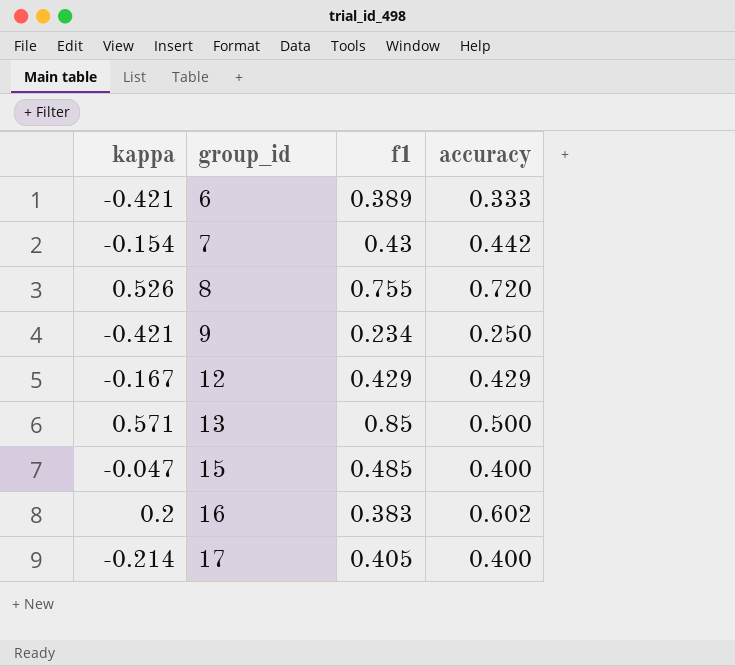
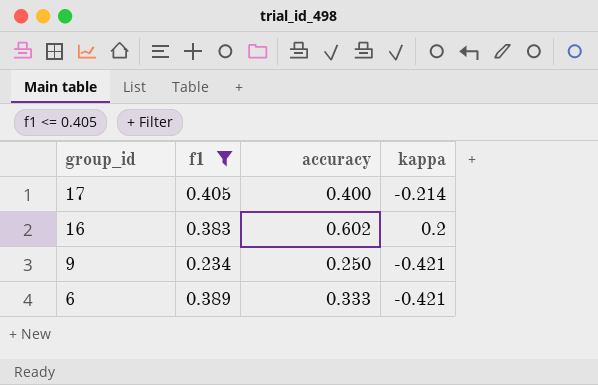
filter: none -> f1 <= 0.405
row order: group_id ascending -> group_id descending
column kappa | position: 1 -> 4

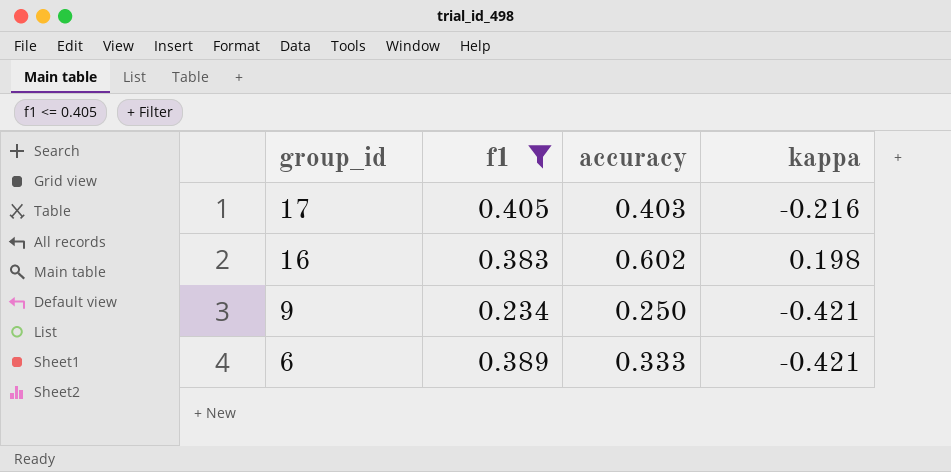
17 | accuracy: 0.400 -> 0.403
17 | kappa: -0.214 -> -0.216
16 | kappa: 0.2 -> 0.198

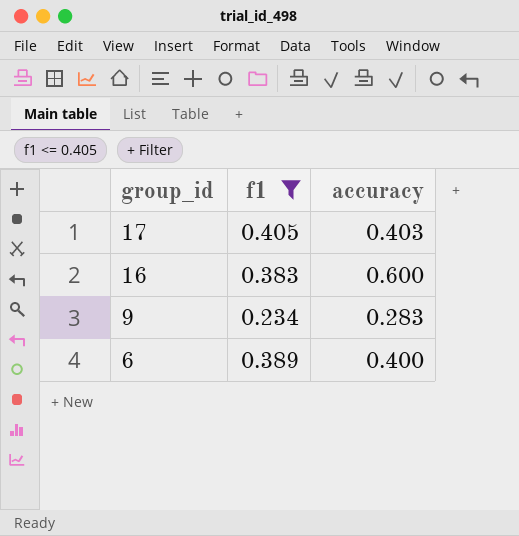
column kappa | position: 4 -> none
16 | accuracy: 0.602 -> 0.600
9 | accuracy: 0.250 -> 0.283
6 | accuracy: 0.333 -> 0.400

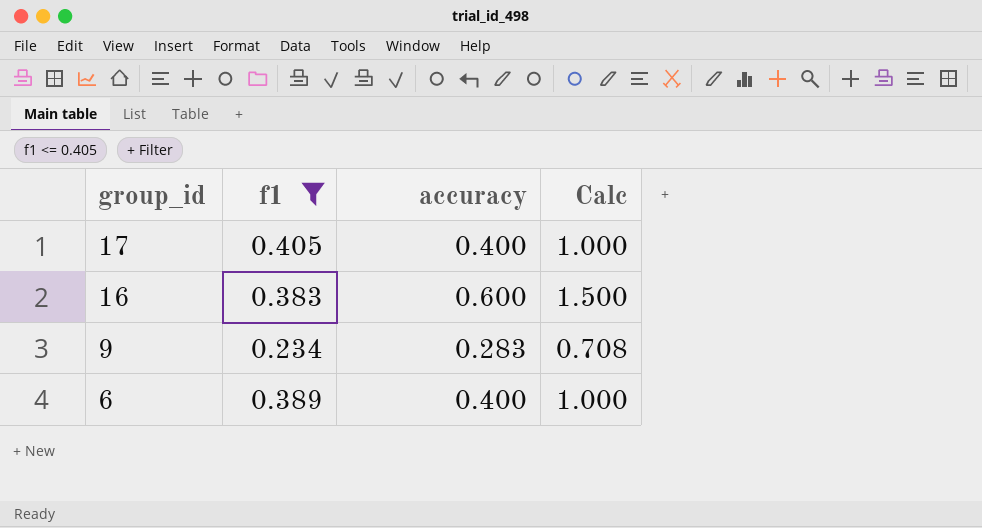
column Calc | formula: none -> [accuracy] * 2.5
17 | accuracy: 0.403 -> 0.400

